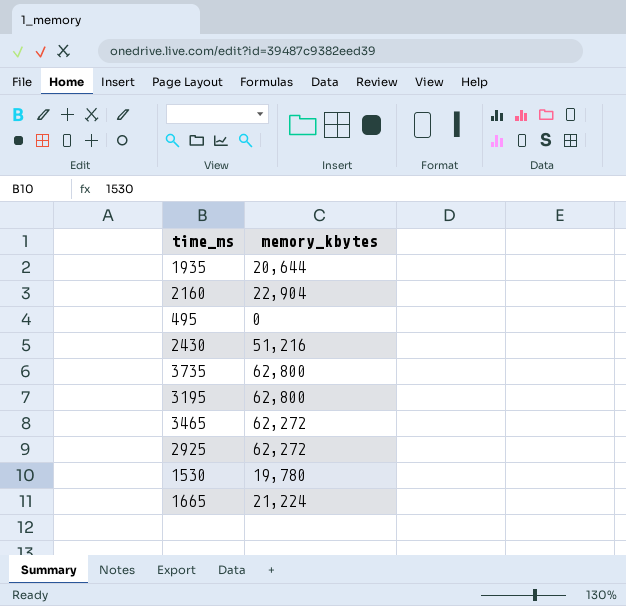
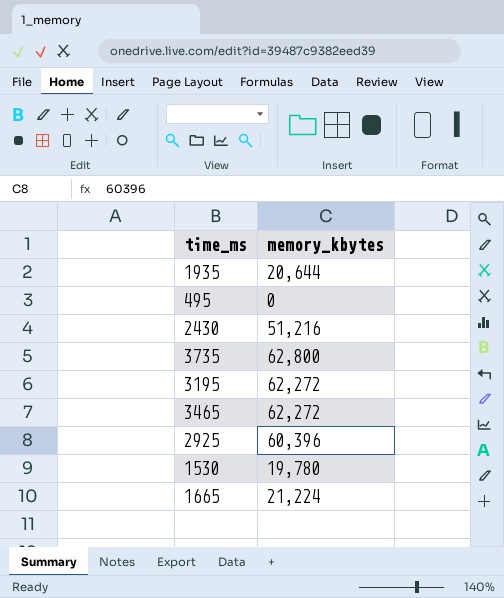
row 2160: 22,904 -> none
3195 | memory_kbytes: 62,800 -> 62,272
2925 | memory_kbytes: 62,272 -> 60,396

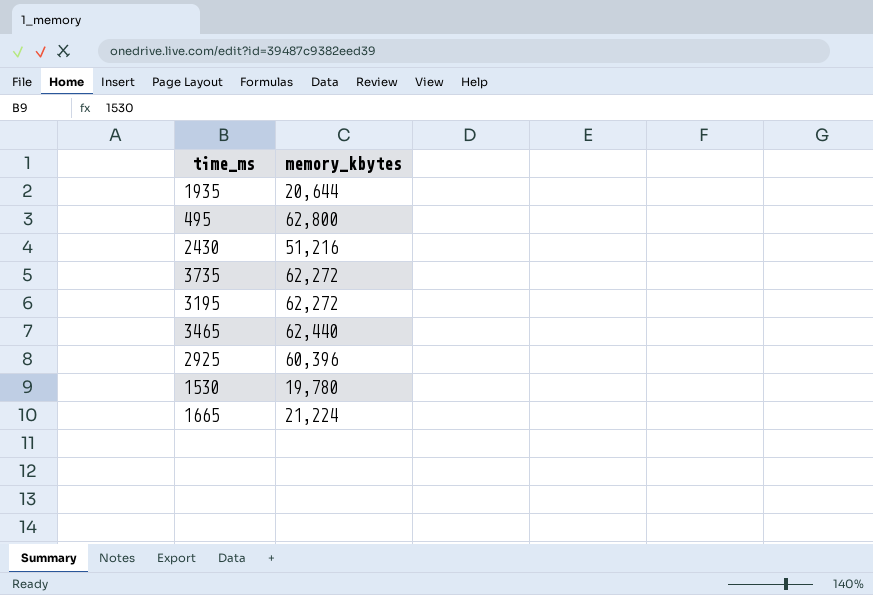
495 | memory_kbytes: 0 -> 62,800
3735 | memory_kbytes: 62,800 -> 62,272
3465 | memory_kbytes: 62,272 -> 62,440

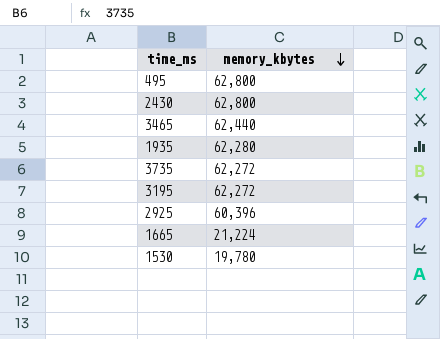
row order: none -> memory_kbytes descending
2430 | memory_kbytes: 51,216 -> 62,800
1935 | memory_kbytes: 20,644 -> 62,280

